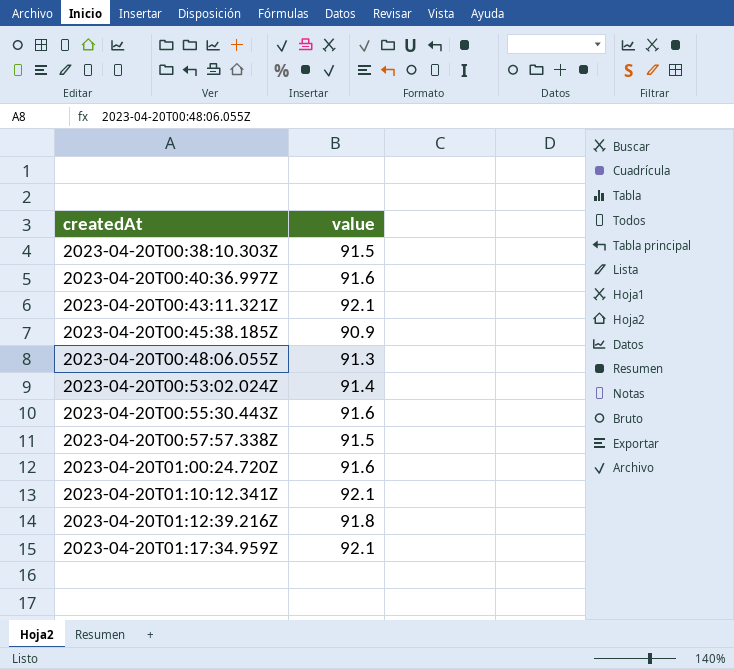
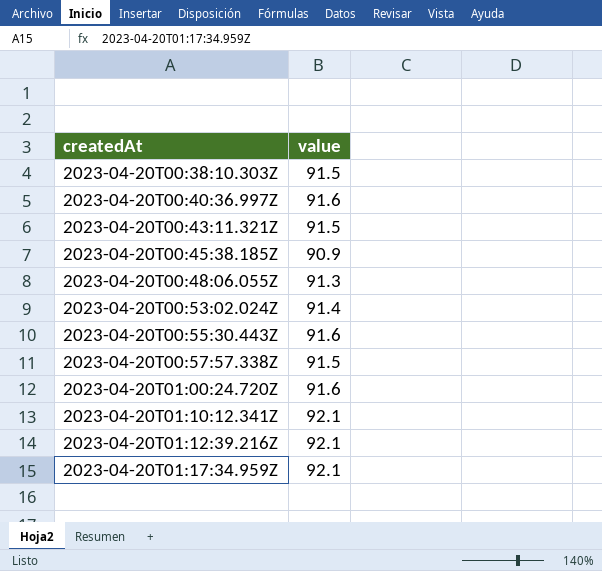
2023-04-20T00:43:11.321Z | value: 92.1 -> 91.5
2023-04-20T01:12:39.216Z | value: 91.8 -> 92.1

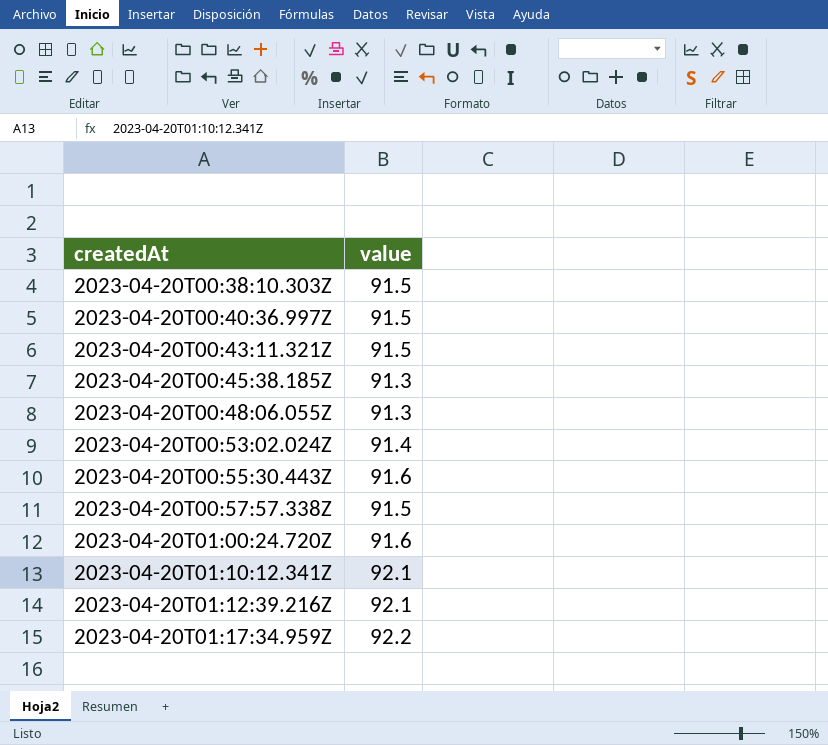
2023-04-20T00:40:36.997Z | value: 91.6 -> 91.5
2023-04-20T00:45:38.185Z | value: 90.9 -> 91.3
2023-04-20T01:17:34.959Z | value: 92.1 -> 92.2

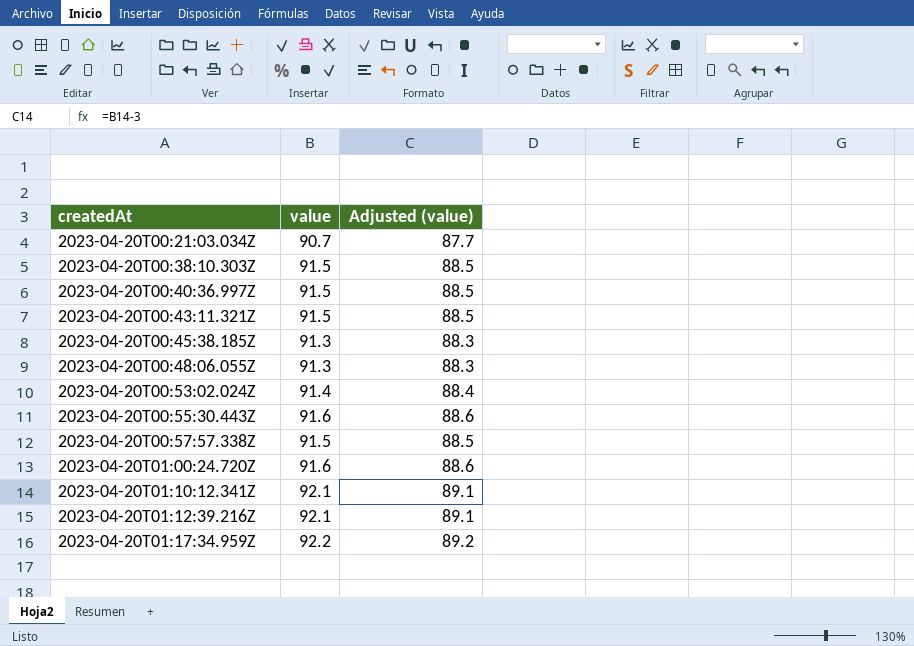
column Adjusted (value) | formula: none -> [value] - 3
row 2023-04-20T00:21:03.034Z: none -> 90.7 | 87.7

